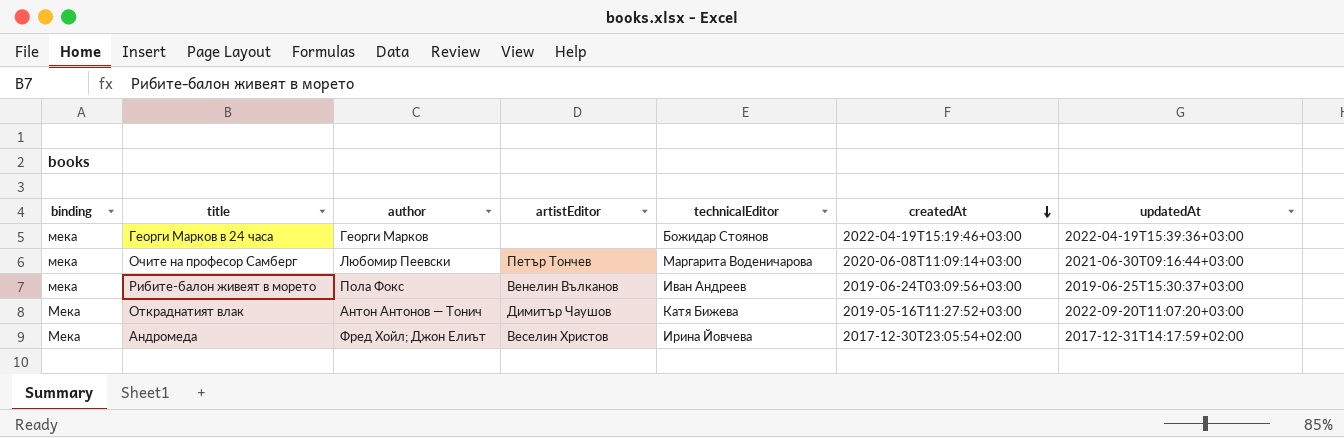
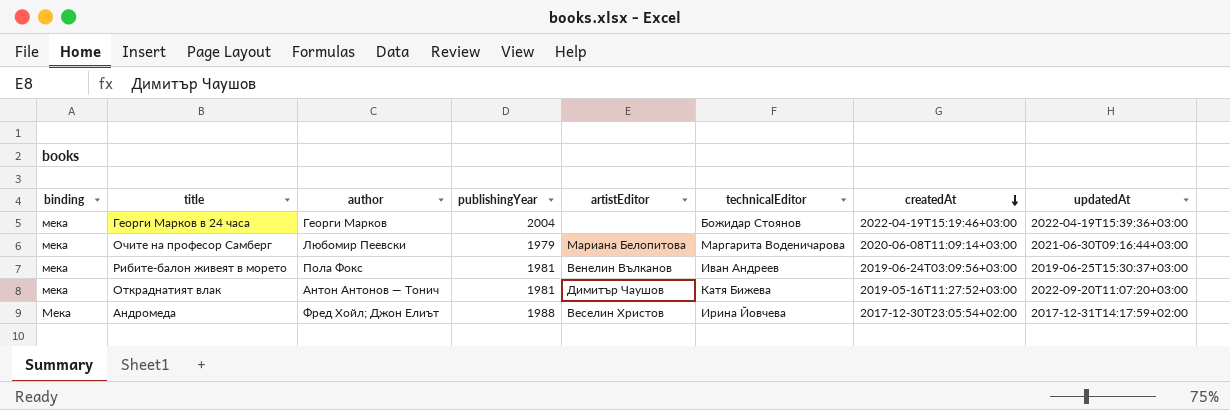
column publishingYear | position: none -> 4
Очите на професор Самберг | artistEditor: Петър Тончев -> Мариана Белопитова
Откраднатият влак | binding: Мека -> мека

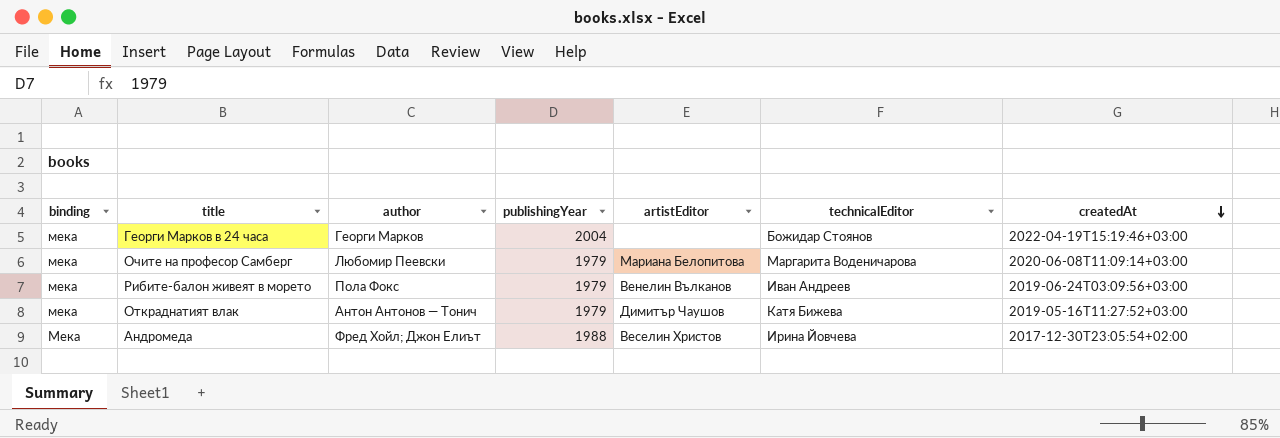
column updatedAt | position: 8 -> none
Рибите-балон живеят в морето | publishingYear: 1981 -> 1979
Откраднатият влак | publishingYear: 1981 -> 1979

